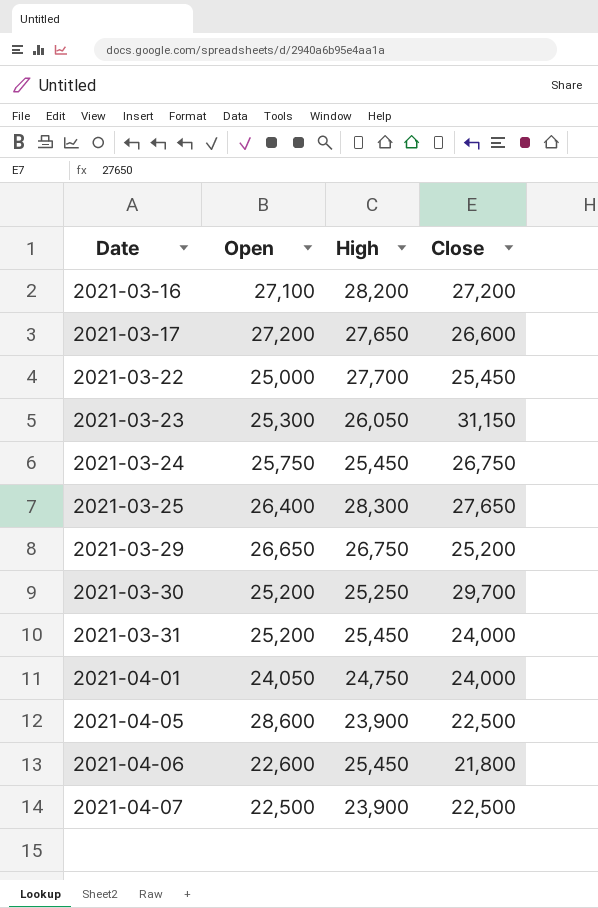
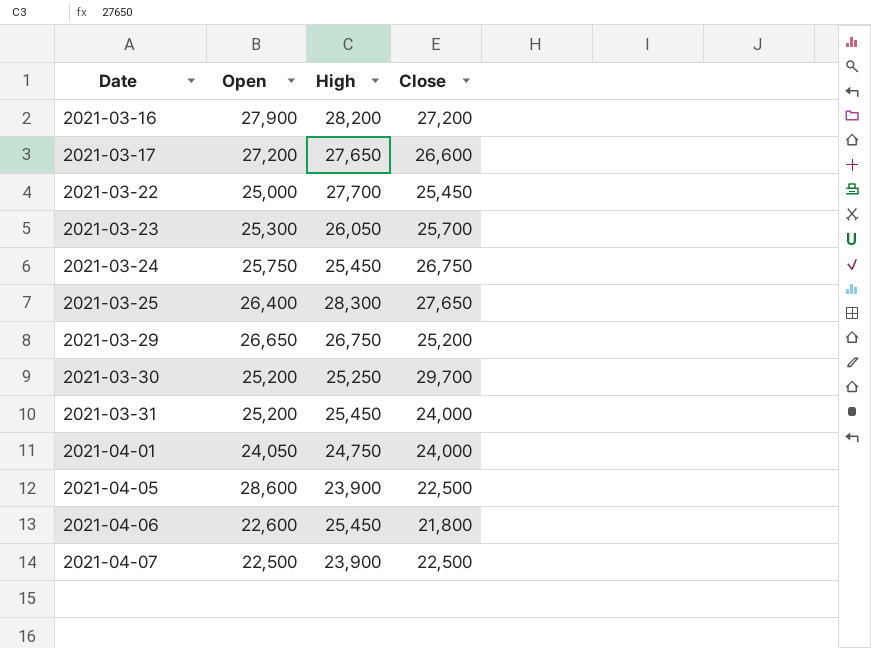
2021-03-16 | Open: 27,100 -> 27,900
2021-03-23 | Close: 31,150 -> 25,700

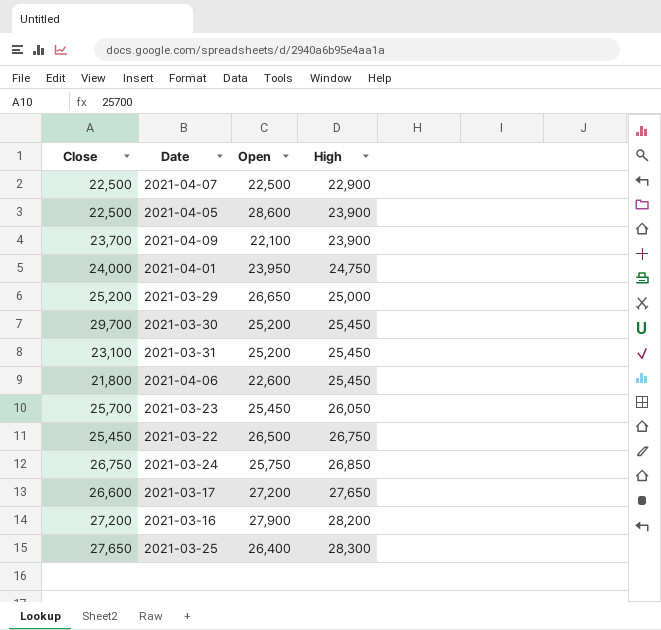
row order: Date ascending -> High ascending
column Close | position: 4 -> 1
2021-04-07 | High: 23,900 -> 22,900
row 2021-04-09: none -> 23,700 | 22,100 | 23,900
2021-04-01 | Open: 24,050 -> 23,950
2021-03-29 | High: 26,750 -> 25,000
2021-03-30 | High: 25,250 -> 25,450
2021-03-31 | Close: 24,000 -> 23,100
2021-03-23 | Open: 25,300 -> 25,450
2021-03-22 | Open: 25,000 -> 26,500
2021-03-22 | High: 27,700 -> 26,750
2021-03-24 | High: 25,450 -> 26,850

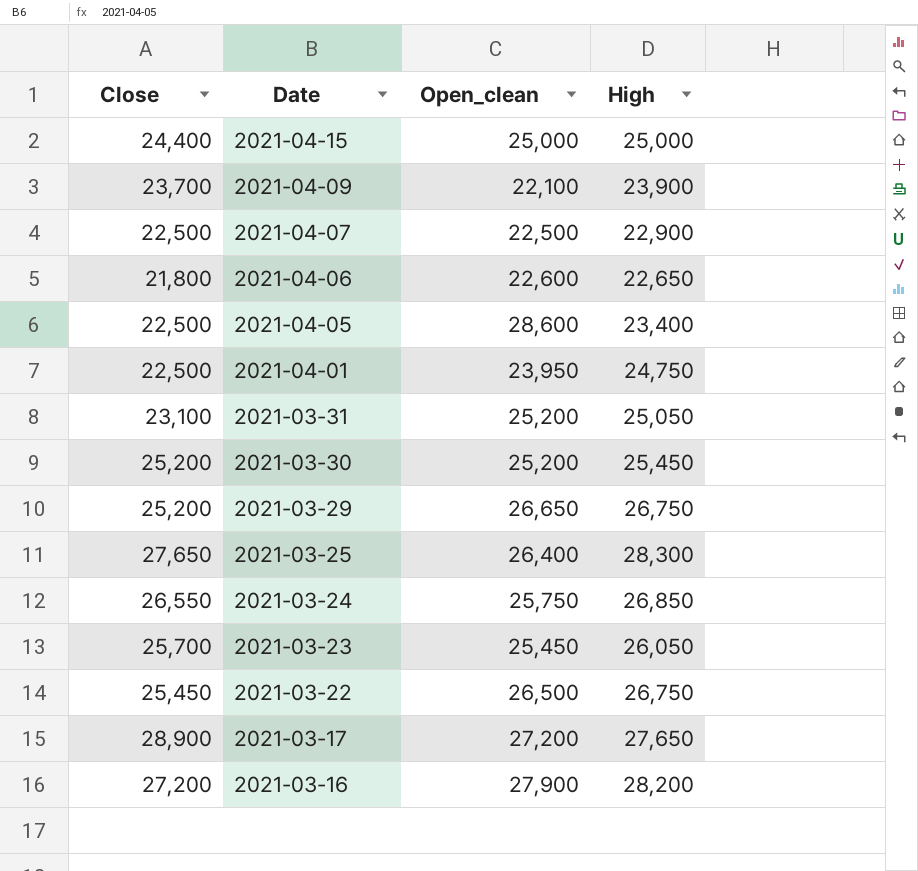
row order: High ascending -> Date descending
column name: Open -> Open_clean
row 2021-04-15: none -> 24,400 | 25,000 | 25,000
2021-04-06 | High: 25,450 -> 22,650
2021-04-05 | High: 23,900 -> 23,400
2021-04-01 | Close: 24,000 -> 22,500
2021-03-31 | High: 25,450 -> 25,050
2021-03-30 | Close: 29,700 -> 25,200
2021-03-29 | High: 25,000 -> 26,750
2021-03-24 | Close: 26,750 -> 26,550
2021-03-17 | Close: 26,600 -> 28,900

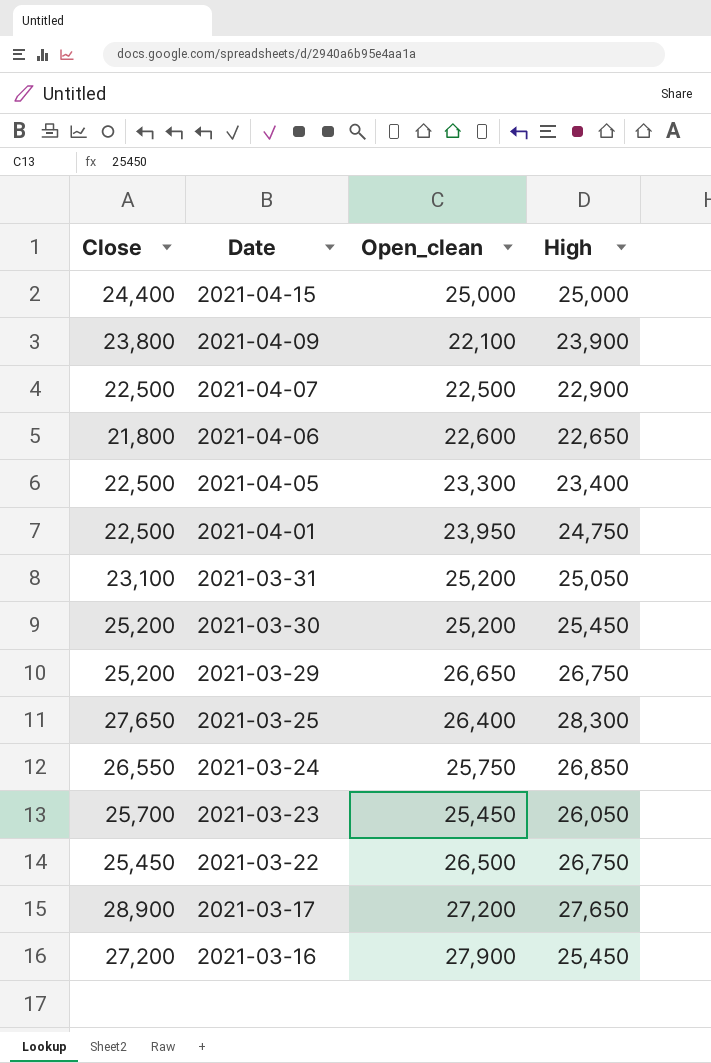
2021-04-09 | Close: 23,700 -> 23,800
2021-04-05 | Open_clean: 28,600 -> 23,300
2021-03-16 | High: 28,200 -> 25,450

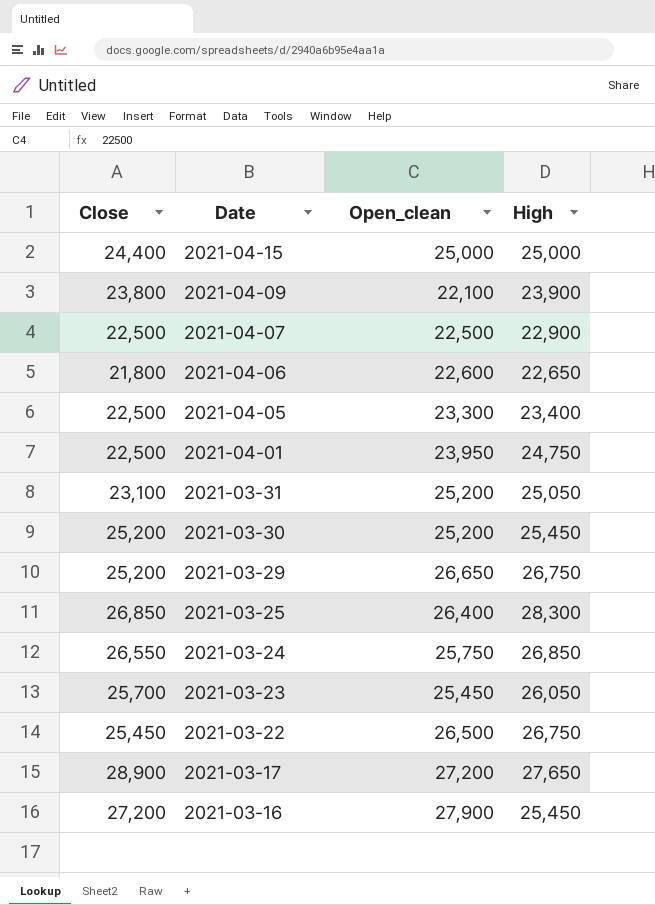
2021-03-25 | Close: 27,650 -> 26,850

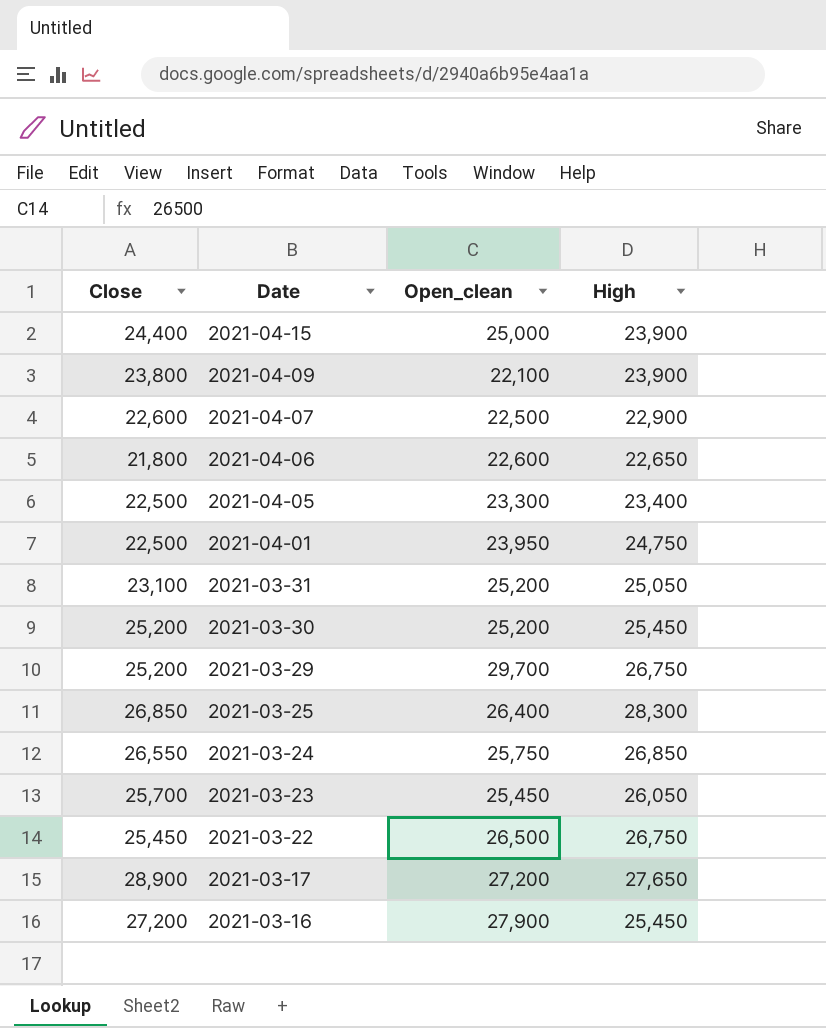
2021-04-15 | High: 25,000 -> 23,900
2021-04-07 | Close: 22,500 -> 22,600
2021-03-29 | Open_clean: 26,650 -> 29,700

